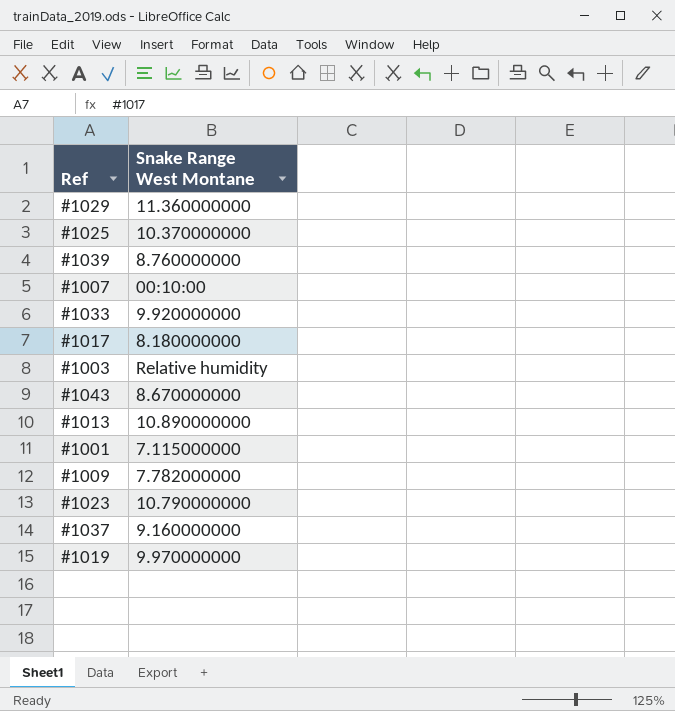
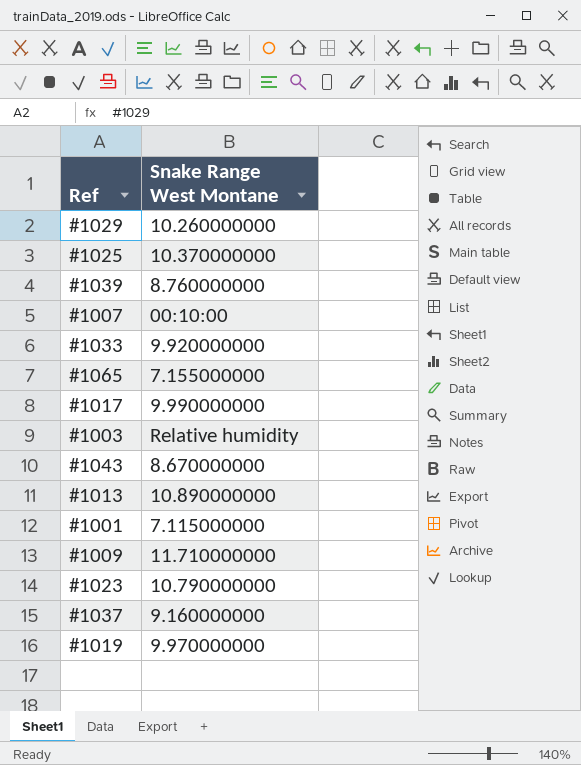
#1029 | Snake Range West Montane: 11.360000000 -> 10.260000000
row #1065: none -> 7.155000000
#1017 | Snake Range West Montane: 8.180000000 -> 9.990000000
#1009 | Snake Range West Montane: 7.782000000 -> 11.710000000

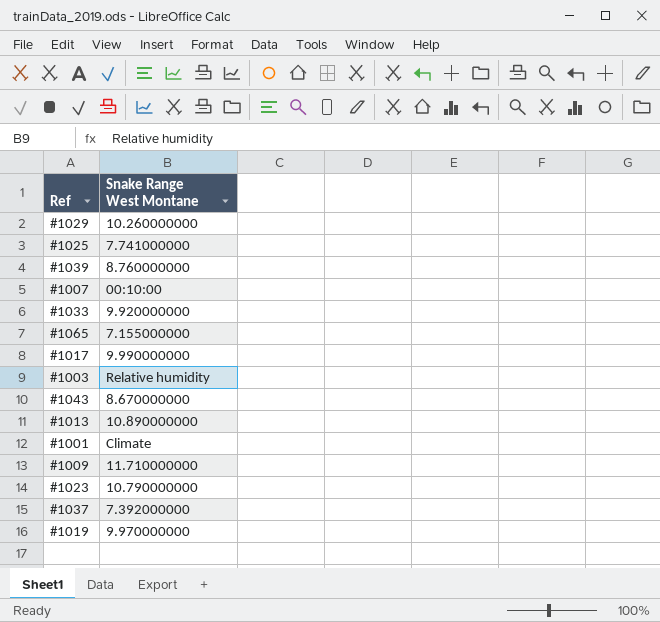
#1025 | Snake Range West Montane: 10.370000000 -> 7.741000000
#1001 | Snake Range West Montane: 7.115000000 -> Climate
#1037 | Snake Range West Montane: 9.160000000 -> 7.392000000

